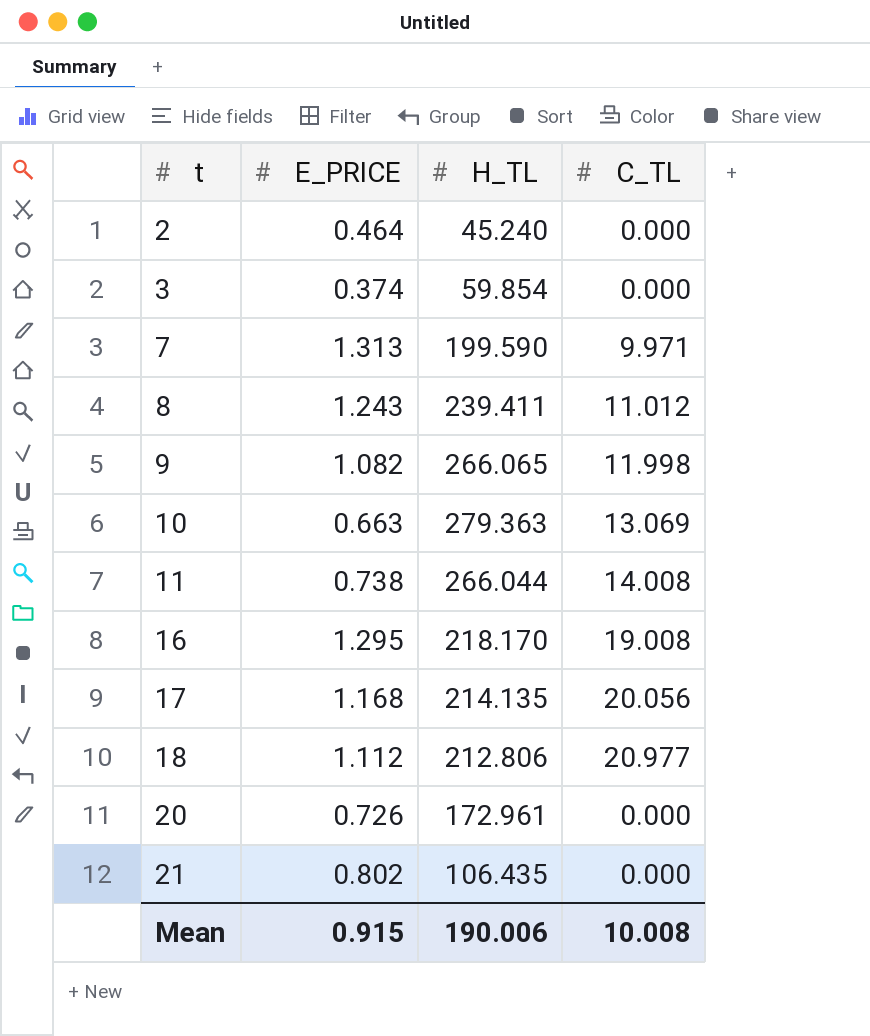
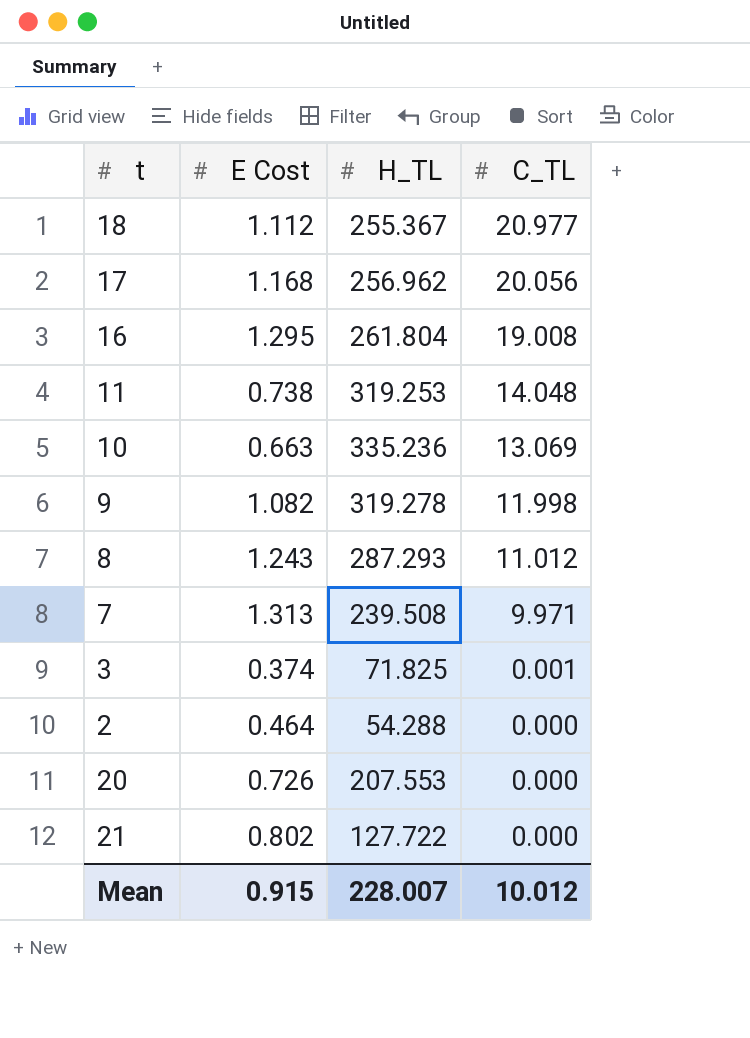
row order: t ascending -> C_TL descending
column name: E_PRICE -> E Cost
18 | H_TL: 212.806 -> 255.367
17 | H_TL: 214.135 -> 256.962
16 | H_TL: 218.170 -> 261.804
11 | H_TL: 266.044 -> 319.253
11 | C_TL: 14.008 -> 14.048
10 | H_TL: 279.363 -> 335.236
9 | H_TL: 266.065 -> 319.278
8 | H_TL: 239.411 -> 287.293
7 | H_TL: 199.590 -> 239.508
3 | H_TL: 59.854 -> 71.825
3 | C_TL: 0.000 -> 0.001
2 | H_TL: 45.240 -> 54.288
20 | H_TL: 172.961 -> 207.553
21 | H_TL: 106.435 -> 127.722
Mean | H_TL: 190.006 -> 228.007
Mean | C_TL: 10.008 -> 10.012

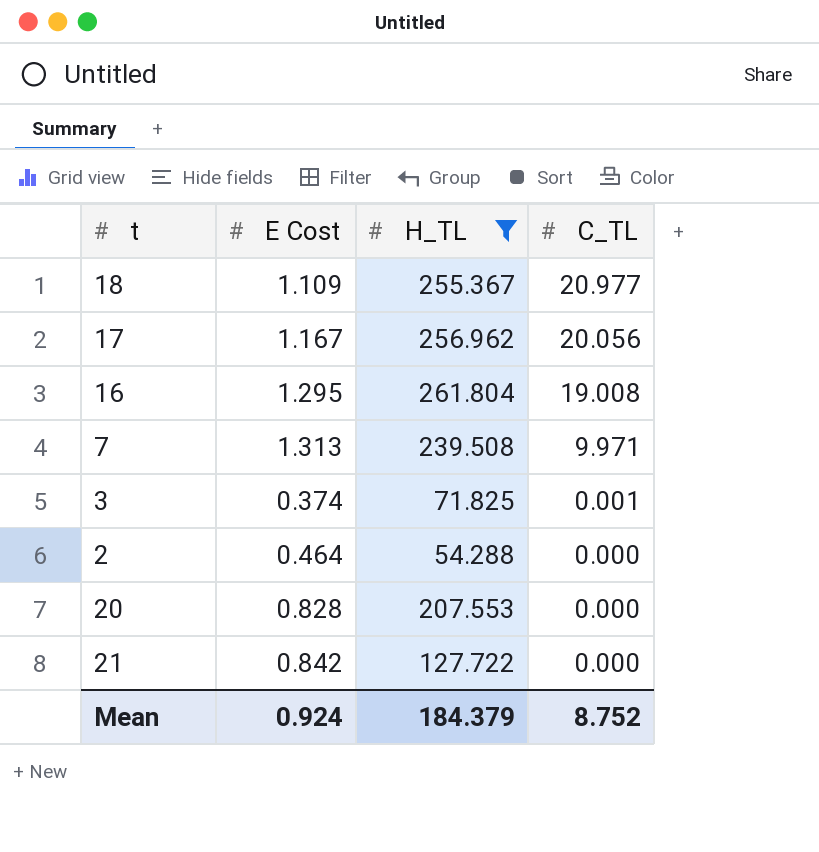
filter: none -> H_TL <= 261.804
18 | E Cost: 1.112 -> 1.109
17 | E Cost: 1.168 -> 1.167
20 | E Cost: 0.726 -> 0.828
21 | E Cost: 0.802 -> 0.842
Mean | E Cost: 0.915 -> 0.924
Mean | H_TL: 228.007 -> 184.379
Mean | C_TL: 10.012 -> 8.752

